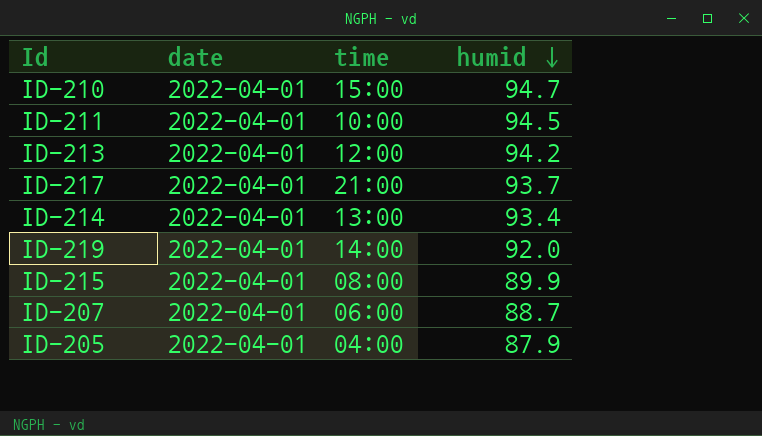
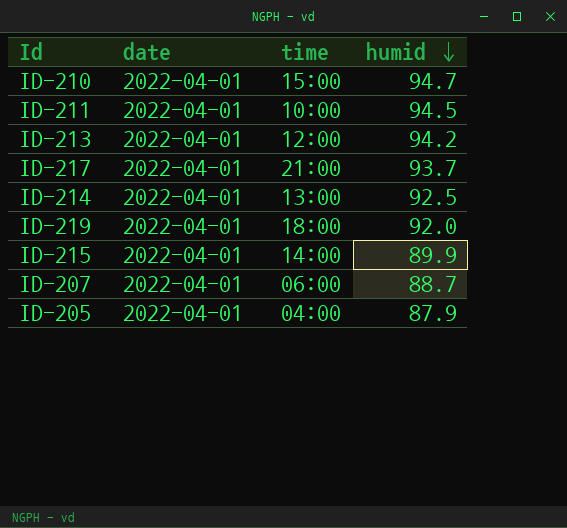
ID-214 | humid: 93.4 -> 92.5
ID-219 | time: 14:00 -> 18:00
ID-215 | time: 08:00 -> 14:00

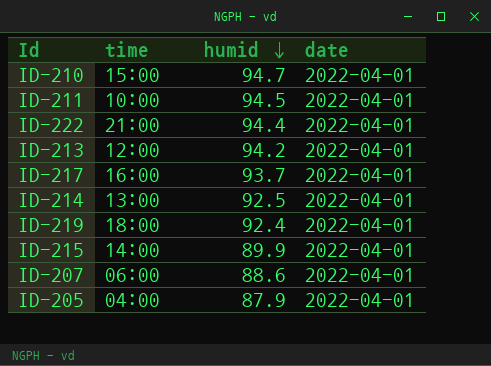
column date | position: 2 -> 4
row ID-222: none -> 21:00 | 94.4 | 2022-04-01
ID-217 | time: 21:00 -> 16:00
ID-219 | humid: 92.0 -> 92.4
ID-207 | humid: 88.7 -> 88.6

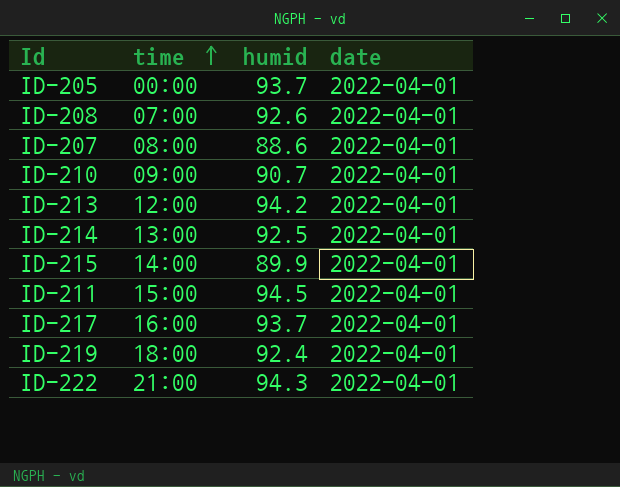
row order: humid descending -> time ascending
ID-205 | time: 04:00 -> 00:00
ID-205 | humid: 87.9 -> 93.7
row ID-208: none -> 07:00 | 92.6 | 2022-04-01
ID-207 | time: 06:00 -> 08:00
ID-210 | time: 15:00 -> 09:00
ID-210 | humid: 94.7 -> 90.7
ID-211 | time: 10:00 -> 15:00
ID-222 | humid: 94.4 -> 94.3

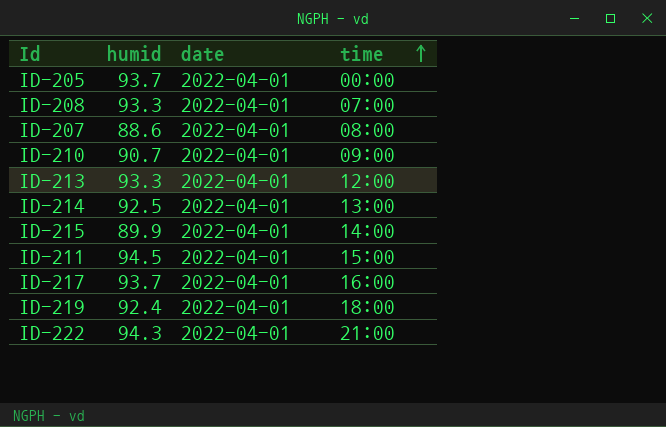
column time | position: 2 -> 4
ID-208 | humid: 92.6 -> 93.3
ID-213 | humid: 94.2 -> 93.3

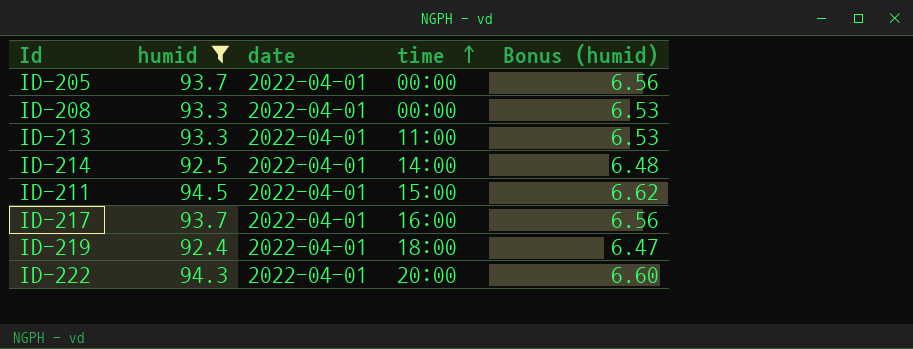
filter: none -> humid >= 92.4
column Bonus (humid) | formula: none -> [humid] * 0.07
ID-208 | time: 07:00 -> 00:00
ID-213 | time: 12:00 -> 11:00
ID-214 | time: 13:00 -> 14:00
ID-222 | time: 21:00 -> 20:00

